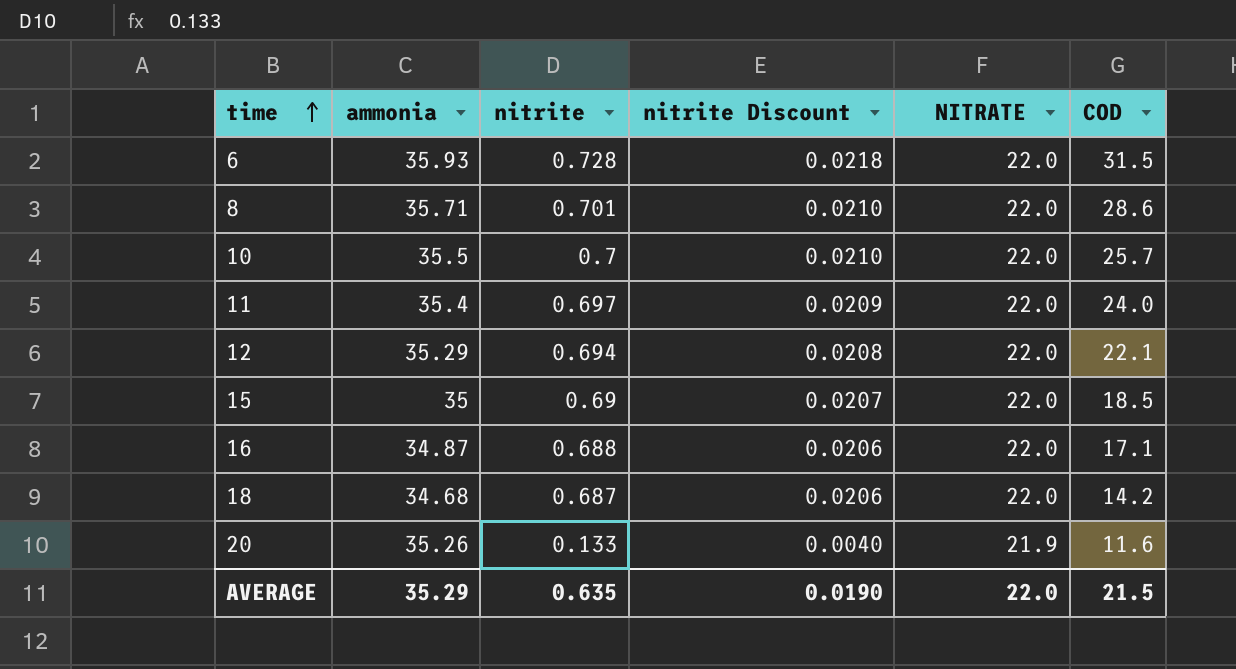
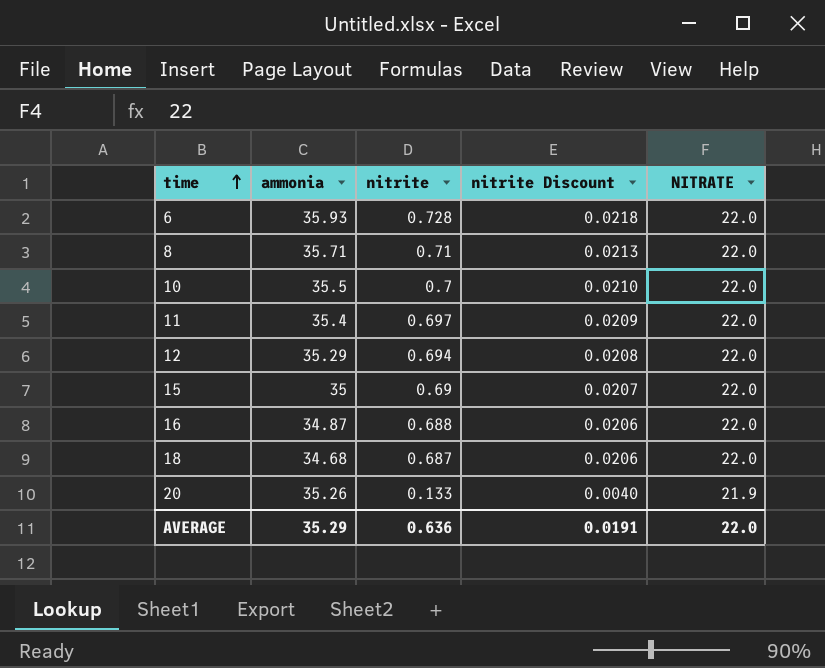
column COD | position: 6 -> none
8 | nitrite: 0.701 -> 0.71
8 | nitrite Discount: 0.0210 -> 0.0213
AVERAGE | nitrite: 0.635 -> 0.636
AVERAGE | nitrite Discount: 0.0190 -> 0.0191

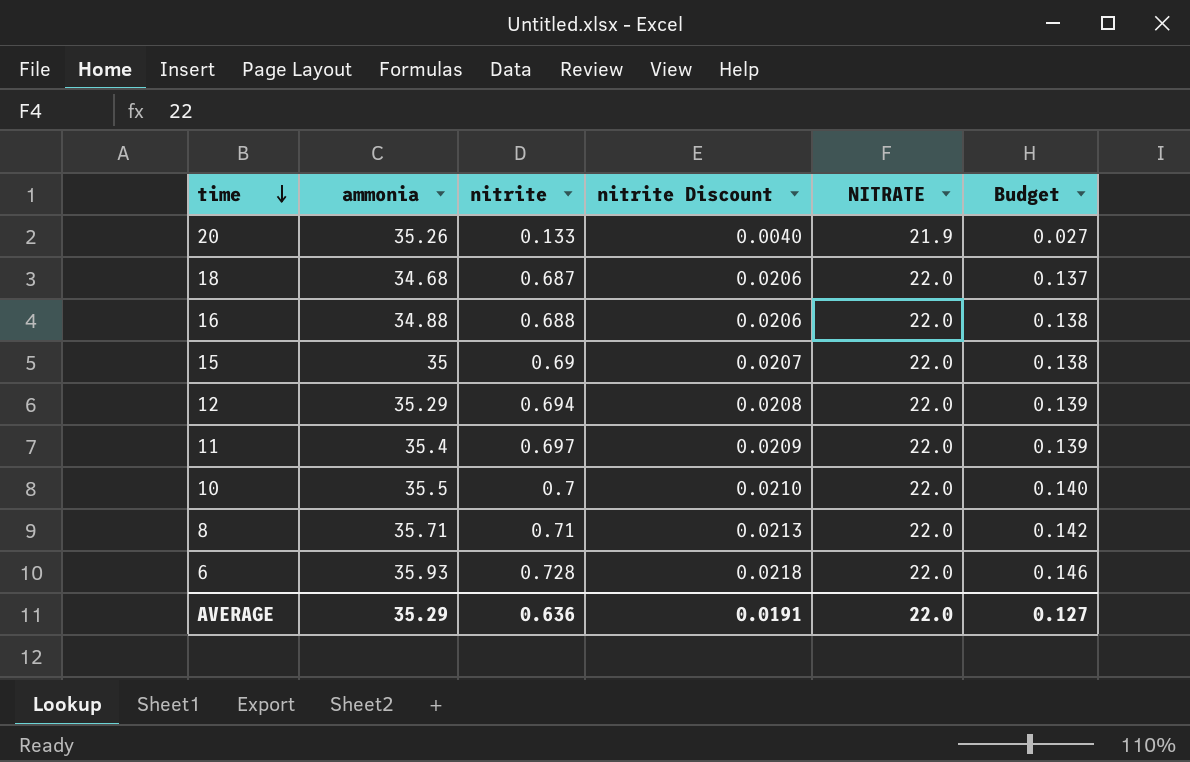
row order: time ascending -> time descending
column Budget | formula: none -> [nitrite] * 0.2
16 | ammonia: 34.87 -> 34.88

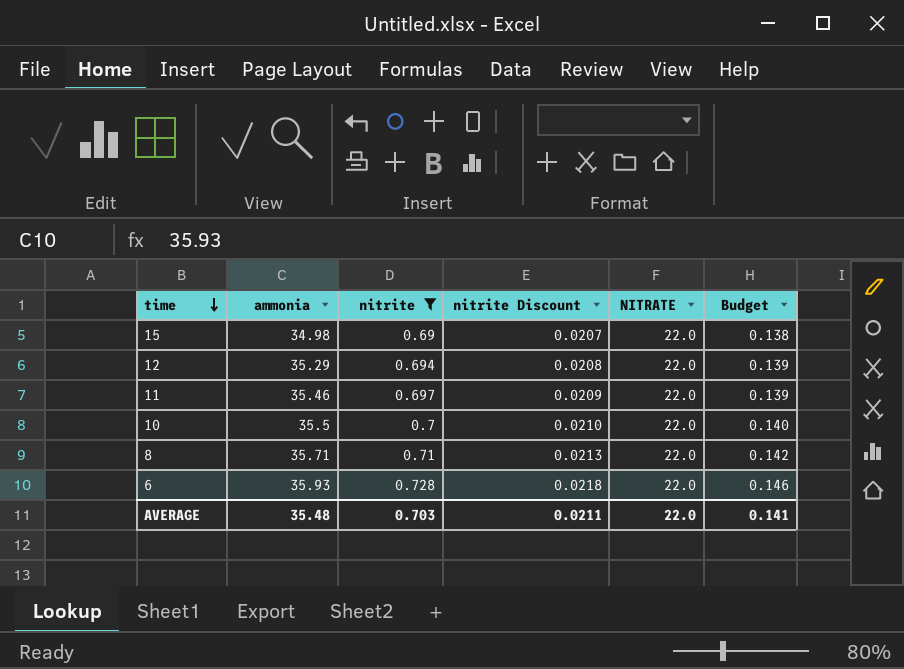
filter: none -> nitrite >= 0.69
15 | ammonia: 35 -> 34.98
11 | ammonia: 35.4 -> 35.46
AVERAGE | ammonia: 35.29 -> 35.48
AVERAGE | nitrite: 0.636 -> 0.703
AVERAGE | nitrite Discount: 0.0191 -> 0.0211
AVERAGE | Budget: 0.127 -> 0.141

